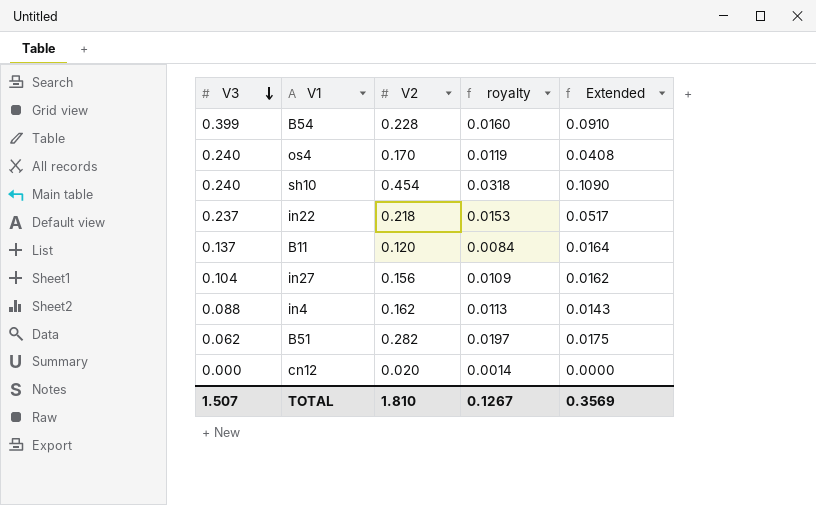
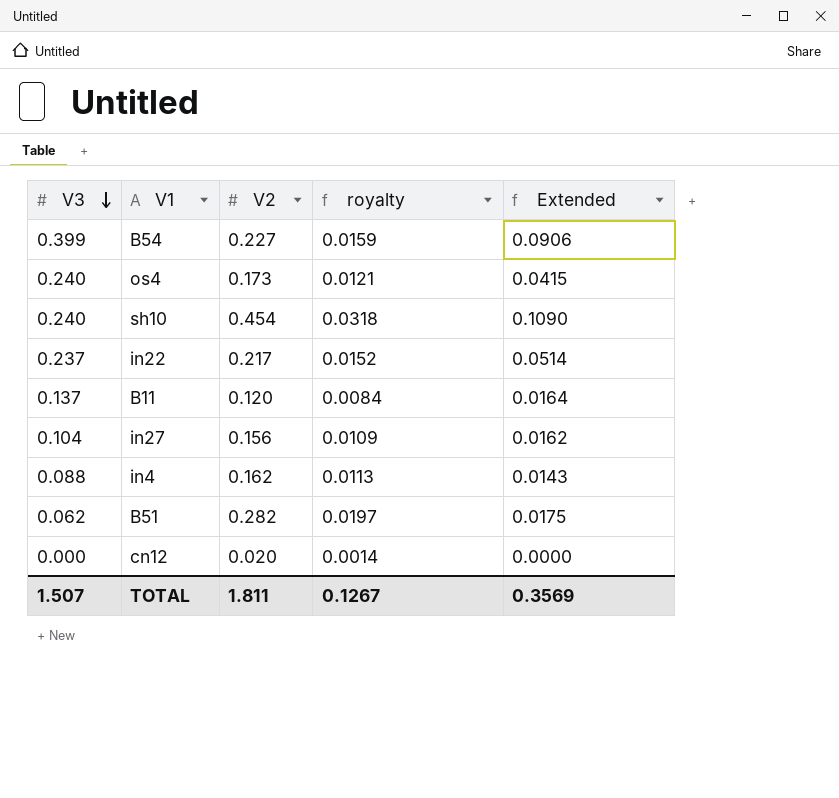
B54 | V2: 0.228 -> 0.227
B54 | royalty: 0.0160 -> 0.0159
B54 | Extended: 0.0910 -> 0.0906
os4 | V2: 0.170 -> 0.173
os4 | royalty: 0.0119 -> 0.0121
os4 | Extended: 0.0408 -> 0.0415
in22 | V2: 0.218 -> 0.217
in22 | royalty: 0.0153 -> 0.0152
in22 | Extended: 0.0517 -> 0.0514
TOTAL | V2: 1.810 -> 1.811

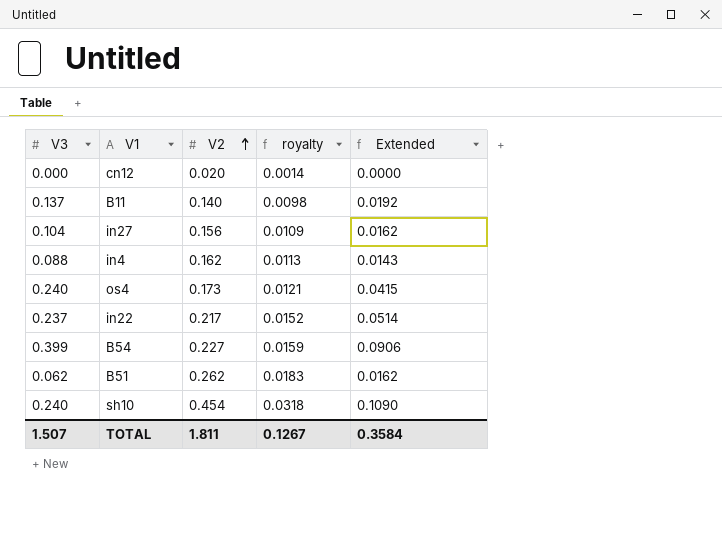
row order: V3 descending -> V2 ascending
B11 | V2: 0.120 -> 0.140
B11 | royalty: 0.0084 -> 0.0098
B11 | Extended: 0.0164 -> 0.0192
B51 | V2: 0.282 -> 0.262
B51 | royalty: 0.0197 -> 0.0183
B51 | Extended: 0.0175 -> 0.0162
TOTAL | Extended: 0.3569 -> 0.3584

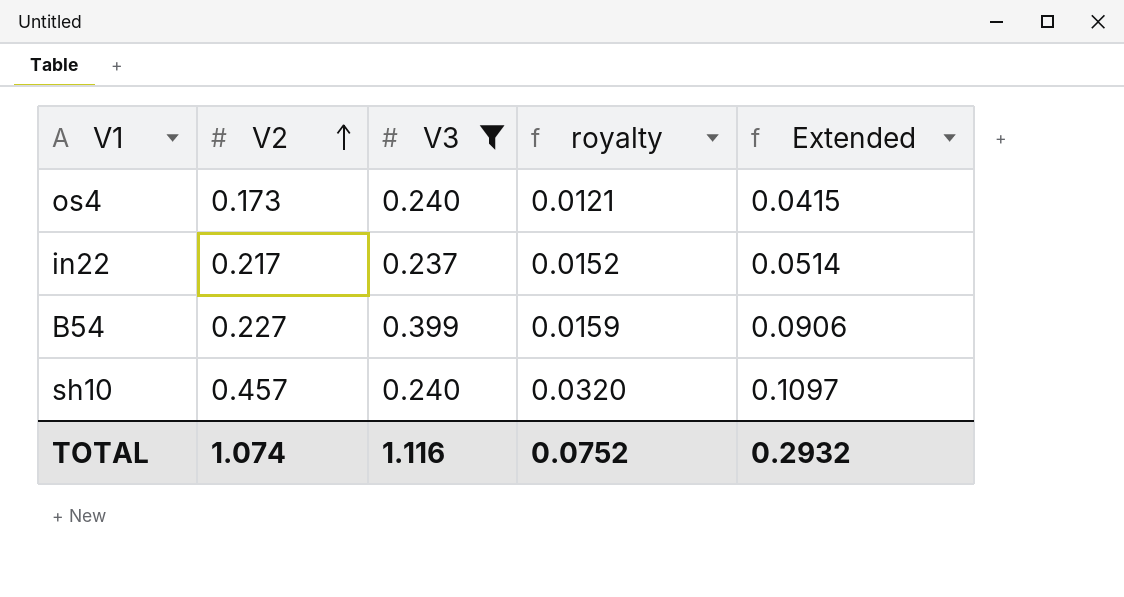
filter: none -> V3 >= 0.237
column V3 | position: 1 -> 3
sh10 | V2: 0.454 -> 0.457
sh10 | royalty: 0.0318 -> 0.0320
sh10 | Extended: 0.1090 -> 0.1097
TOTAL | V2: 1.811 -> 1.074
TOTAL | V3: 1.507 -> 1.116
TOTAL | royalty: 0.1267 -> 0.0752
TOTAL | Extended: 0.3584 -> 0.2932

